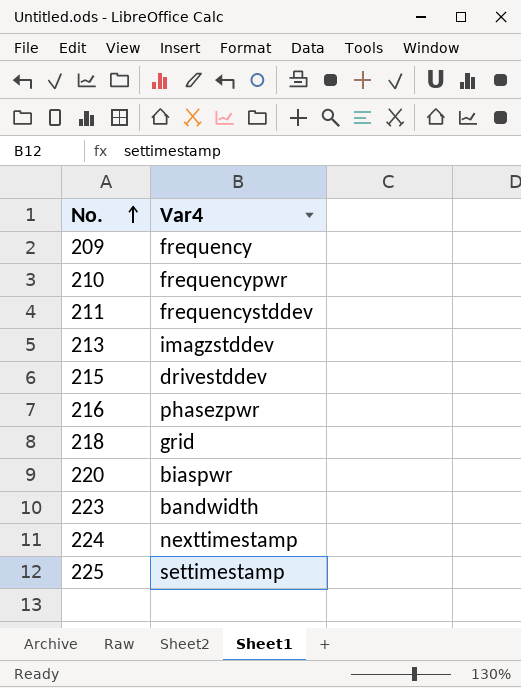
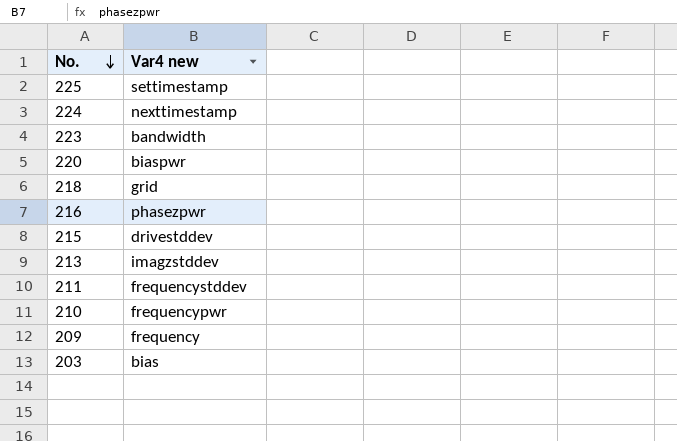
row order: No. ascending -> No. descending
column name: Var4 -> Var4 new
row 203: none -> bias

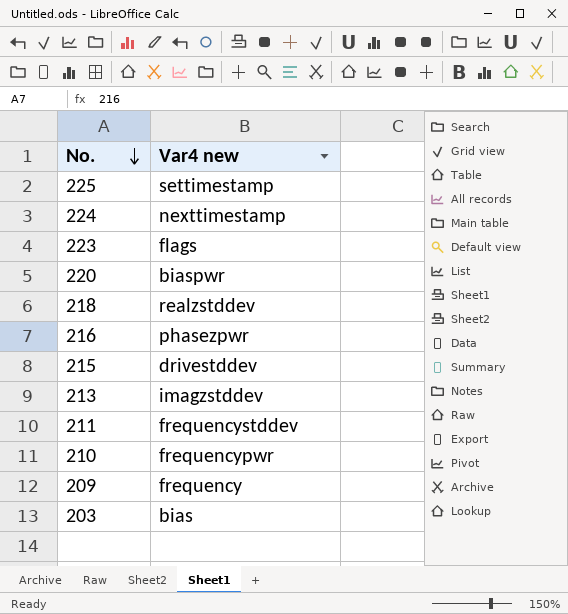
223 | Var4 new: bandwidth -> flags
218 | Var4 new: grid -> realzstddev

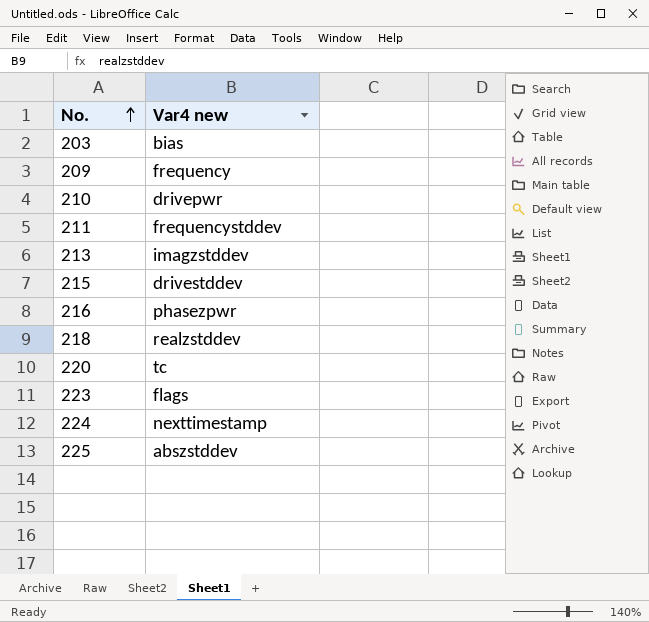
row order: No. descending -> No. ascending
210 | Var4 new: frequencypwr -> drivepwr
220 | Var4 new: biaspwr -> tc
225 | Var4 new: settimestamp -> abszstddev

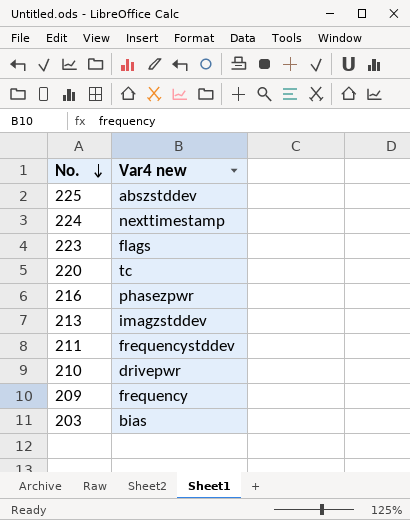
row order: No. ascending -> No. descending
row 215: drivestddev -> none
row 218: realzstddev -> none

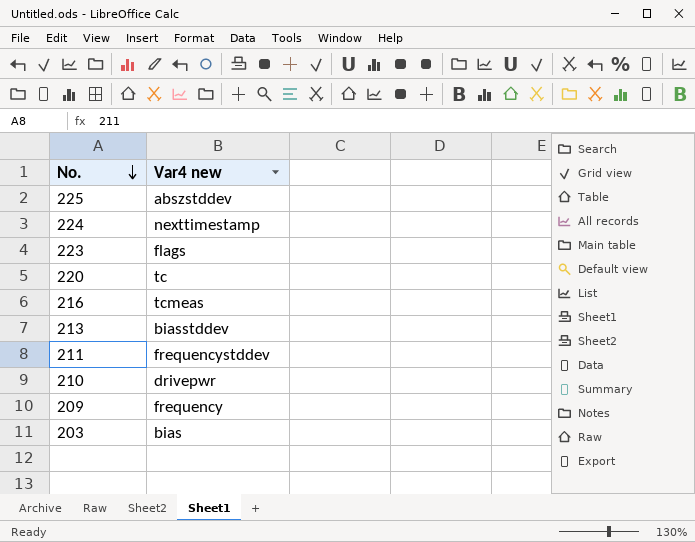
216 | Var4 new: phasezpwr -> tcmeas
213 | Var4 new: imagzstddev -> biasstddev

